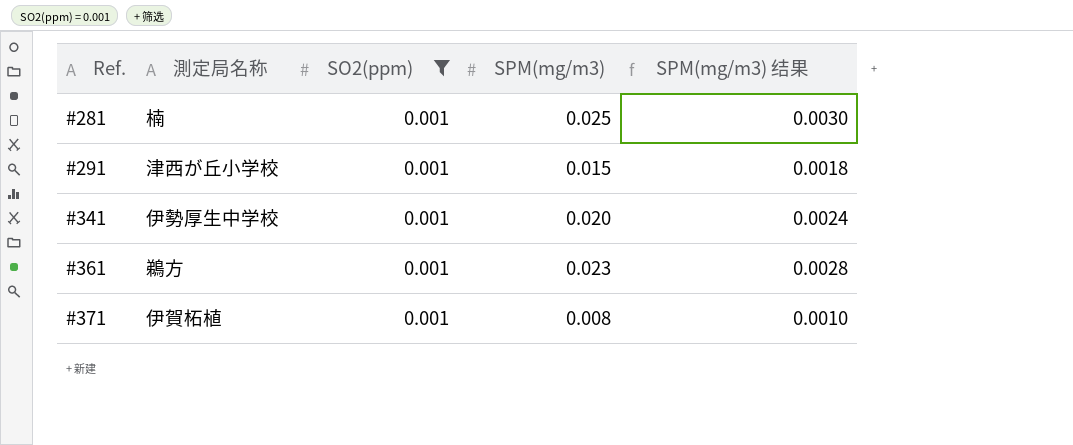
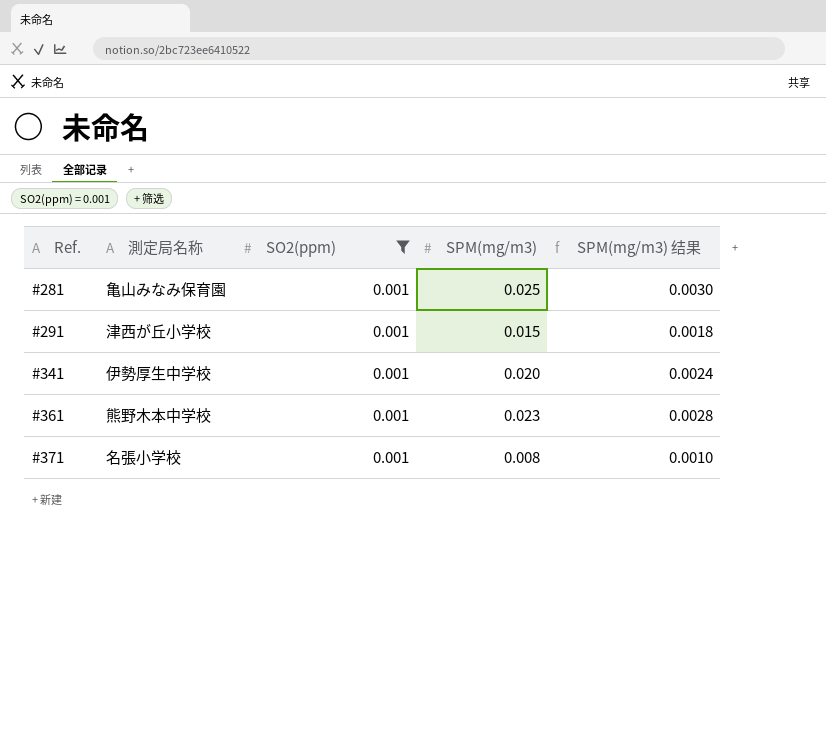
#281 | 測定局名称: 楠 -> 亀山みなみ保育園
#361 | 測定局名称: 鵜方 -> 熊野木本中学校
#371 | 測定局名称: 伊賀柘植 -> 名張小学校

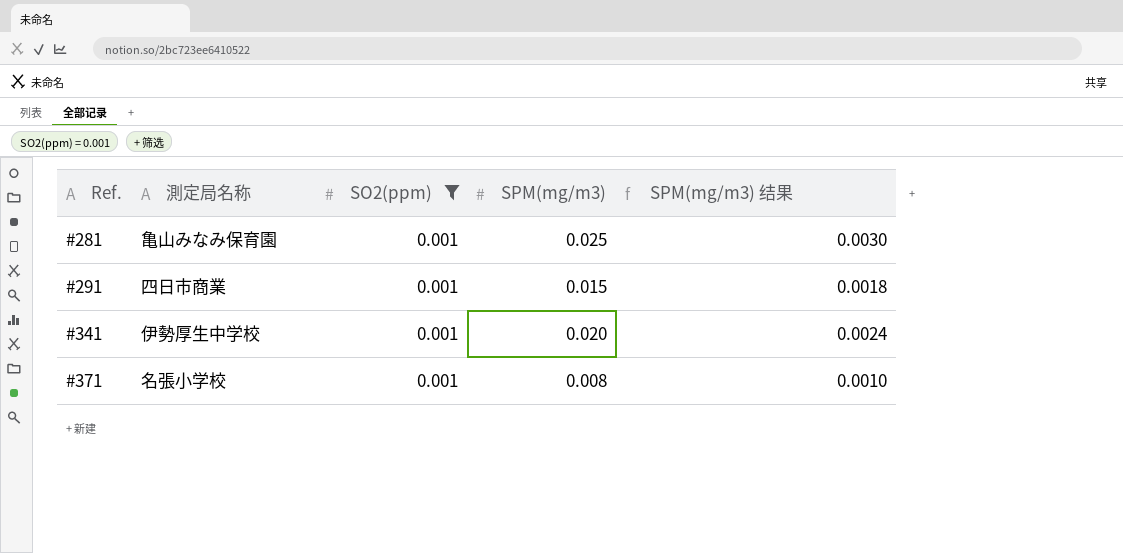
row #361: 熊野木本中学校 | 0.001 | 0.023 | 0.0028 -> none
#291 | 測定局名称: 津西が丘小学校 -> 四日市商業

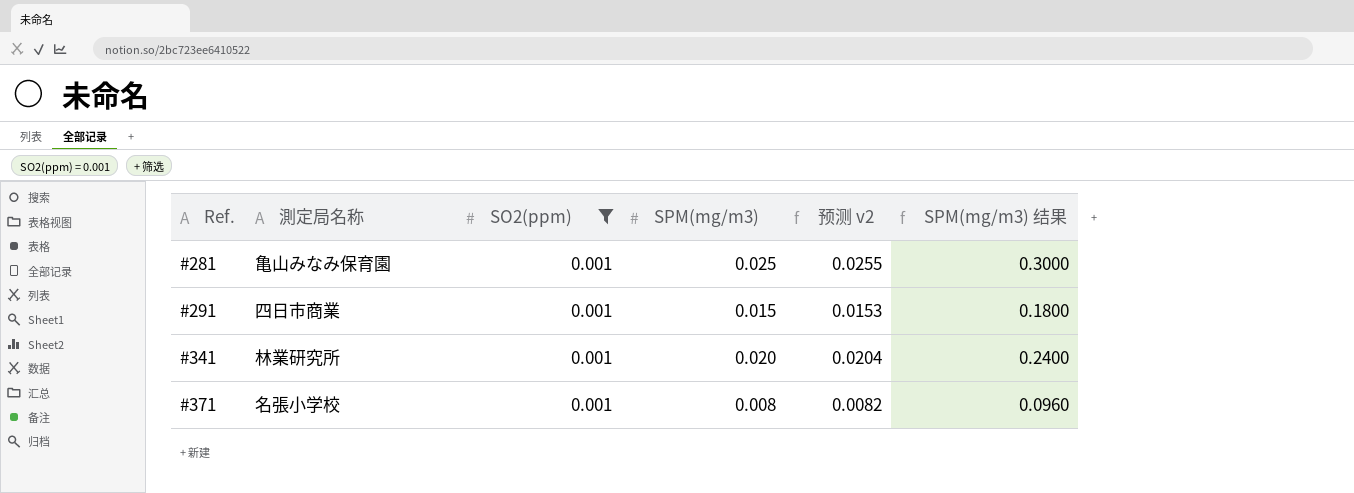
column 预测 v2 | formula: none -> [SPM(mg/m3)] * 1.02
column SPM(mg/m3) 结果 | formula: [SPM(mg/m3)] * 0.12 -> [SPM(mg/m3)] * 12
#341 | 測定局名称: 伊勢厚生中学校 -> 林業研究所

